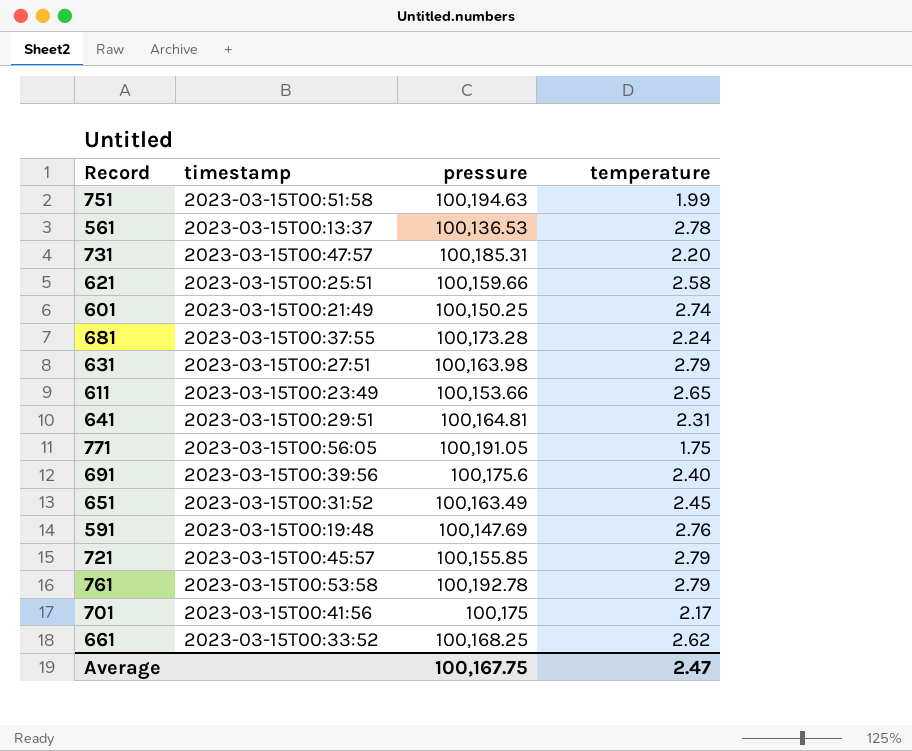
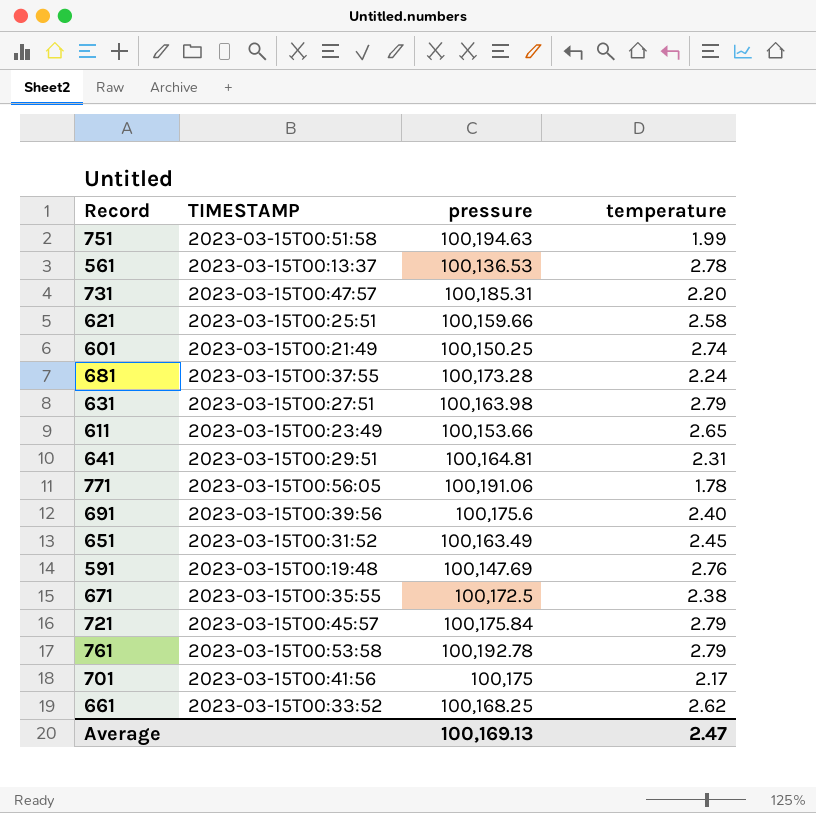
column name: timestamp -> TIMESTAMP
771 | pressure: 100,191.05 -> 100,191.06
771 | temperature: 1.75 -> 1.78
row 671: none -> 2023-03-15T00:35:55 | 100,172.5 | 2.38
721 | pressure: 100,155.85 -> 100,175.84
Average | pressure: 100,167.75 -> 100,169.13

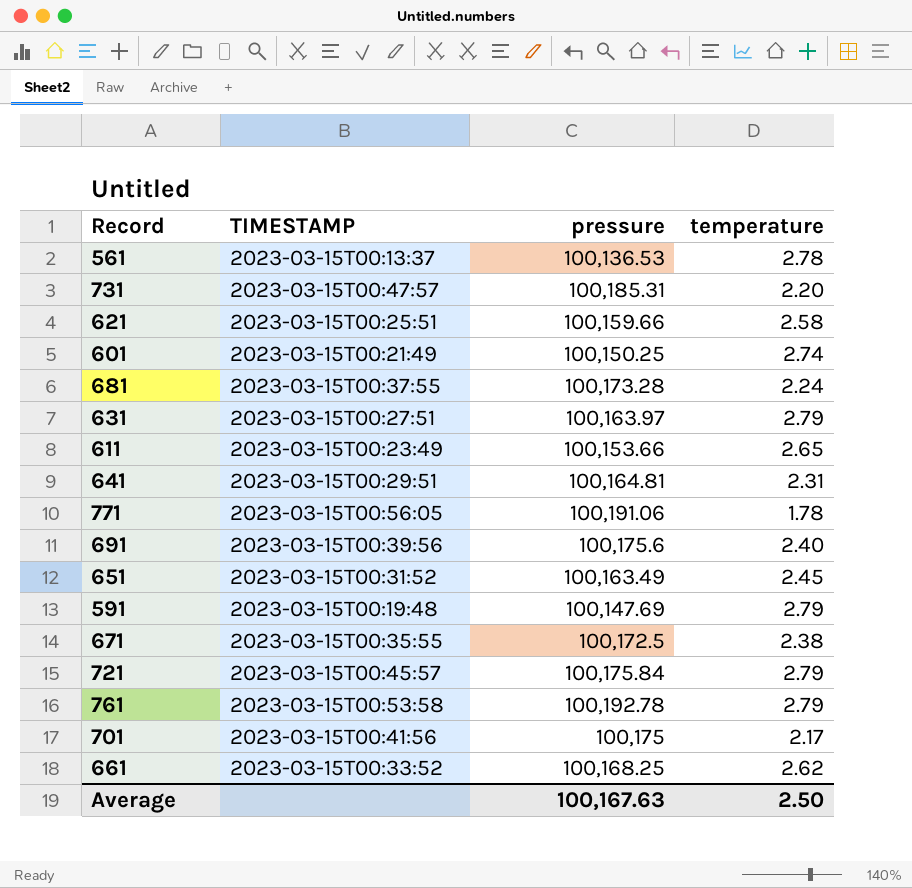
row 751: 2023-03-15T00:51:58 | 100,194.63 | 1.99 -> none
631 | pressure: 100,163.98 -> 100,163.97
591 | temperature: 2.76 -> 2.79
Average | pressure: 100,169.13 -> 100,167.63
Average | temperature: 2.47 -> 2.50

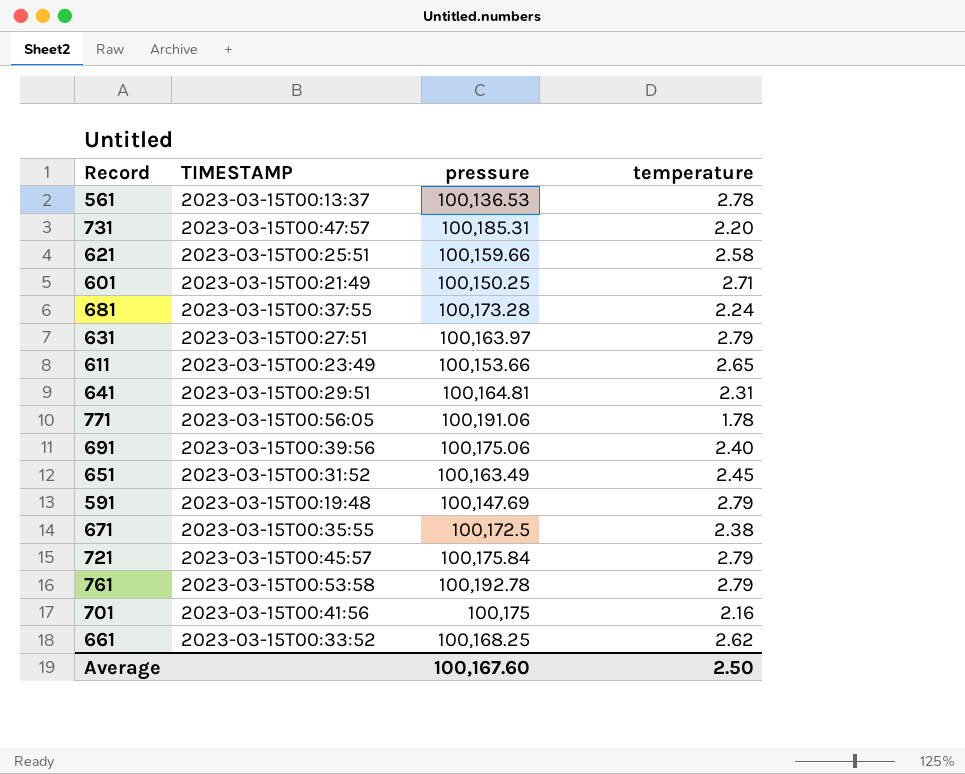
601 | temperature: 2.74 -> 2.71
691 | pressure: 100,175.6 -> 100,175.06
701 | temperature: 2.17 -> 2.16
Average | pressure: 100,167.63 -> 100,167.60

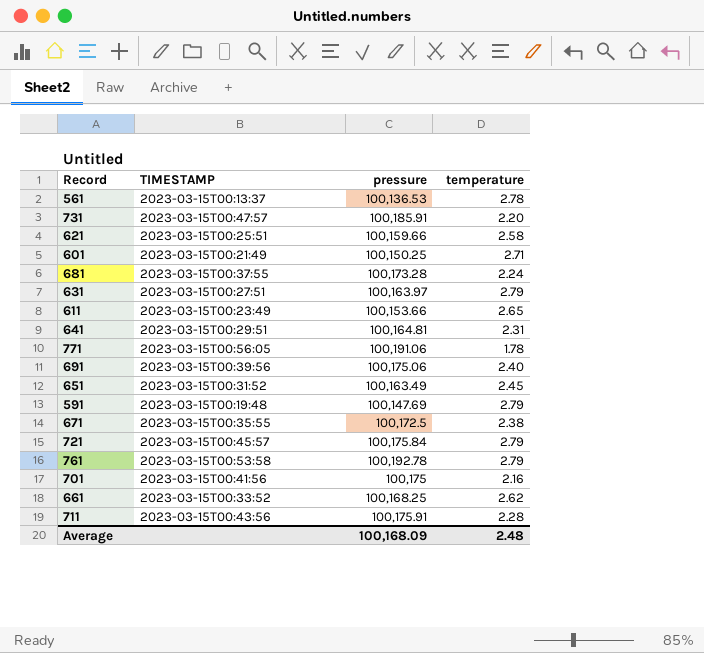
731 | pressure: 100,185.31 -> 100,185.91
row 711: none -> 2023-03-15T00:43:56 | 100,175.91 | 2.28
Average | pressure: 100,167.60 -> 100,168.09
Average | temperature: 2.50 -> 2.48

